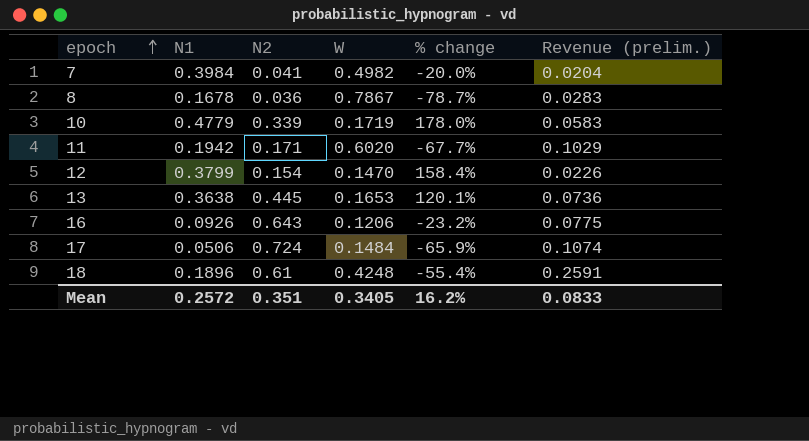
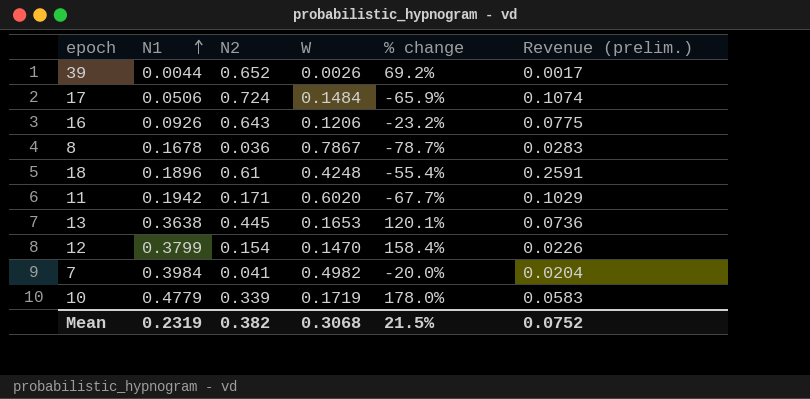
row order: epoch ascending -> N1 ascending
row 39: none -> 0.0044 | 0.652 | 0.0026 | 69.2% | 0.0017
Mean | N1: 0.2572 -> 0.2319
Mean | N2: 0.351 -> 0.382
Mean | W: 0.3405 -> 0.3068
Mean | % change: 16.2% -> 21.5%
Mean | Revenue (prelim.): 0.0833 -> 0.0752

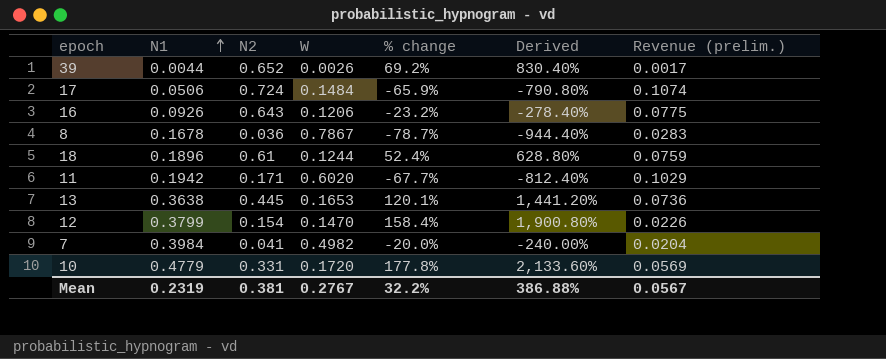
column Derived | formula: none -> [% change] * 12
18 | W: 0.4248 -> 0.1244
18 | % change: -55.4% -> 52.4%
18 | Revenue (prelim.): 0.2591 -> 0.0759
10 | N2: 0.339 -> 0.331
10 | W: 0.1719 -> 0.1720
10 | % change: 178.0% -> 177.8%
10 | Revenue (prelim.): 0.0583 -> 0.0569
Mean | N2: 0.382 -> 0.381
Mean | W: 0.3068 -> 0.2767
Mean | % change: 21.5% -> 32.2%
Mean | Revenue (prelim.): 0.0752 -> 0.0567

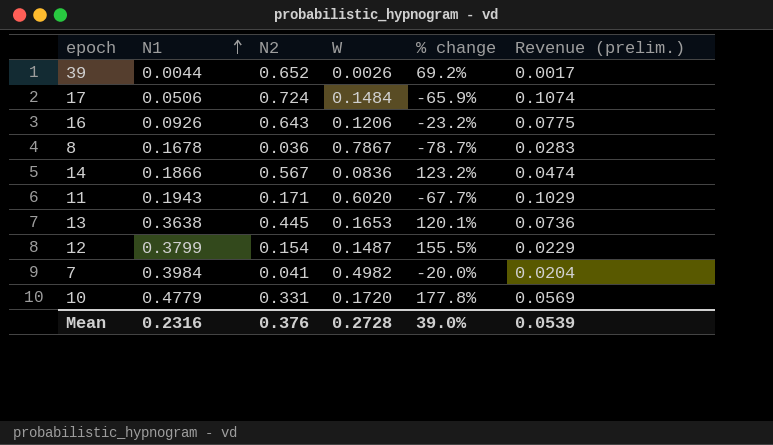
column Derived | formula: [% change] * 12 -> none
row 18: 0.1896 | 0.61 | 0.1244 | 52.4% | 628.80% | 0.0759 -> none
row 14: none -> 0.1866 | 0.567 | 0.0836 | 123.2% | 0.0474
11 | N1: 0.1942 -> 0.1943
12 | W: 0.1470 -> 0.1487
12 | % change: 158.4% -> 155.5%
12 | Revenue (prelim.): 0.0226 -> 0.0229
Mean | N1: 0.2319 -> 0.2316
Mean | N2: 0.381 -> 0.376
Mean | W: 0.2767 -> 0.2728
Mean | % change: 32.2% -> 39.0%
Mean | Revenue (prelim.): 0.0567 -> 0.0539

